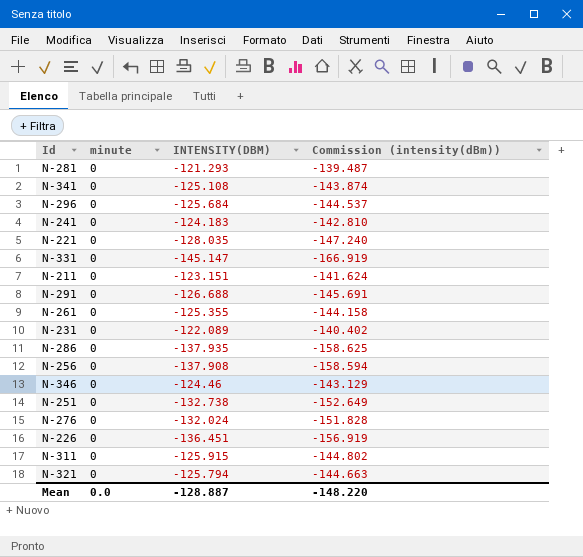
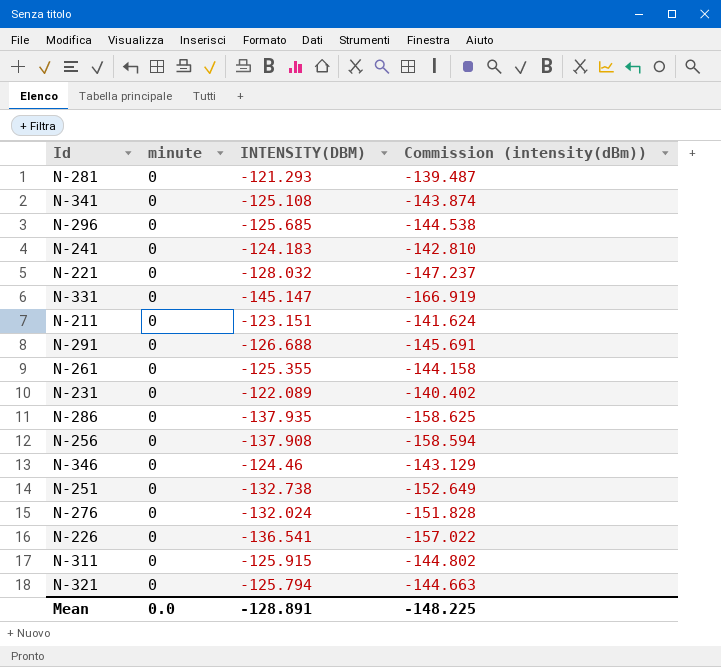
N-296 | INTENSITY(DBM): -125.684 -> -125.685
N-296 | Commission (intensity(dBm)): -144.537 -> -144.538
N-221 | INTENSITY(DBM): -128.035 -> -128.032
N-221 | Commission (intensity(dBm)): -147.240 -> -147.237
N-226 | INTENSITY(DBM): -136.451 -> -136.541
N-226 | Commission (intensity(dBm)): -156.919 -> -157.022
Mean | INTENSITY(DBM): -128.887 -> -128.891
Mean | Commission (intensity(dBm)): -148.220 -> -148.225

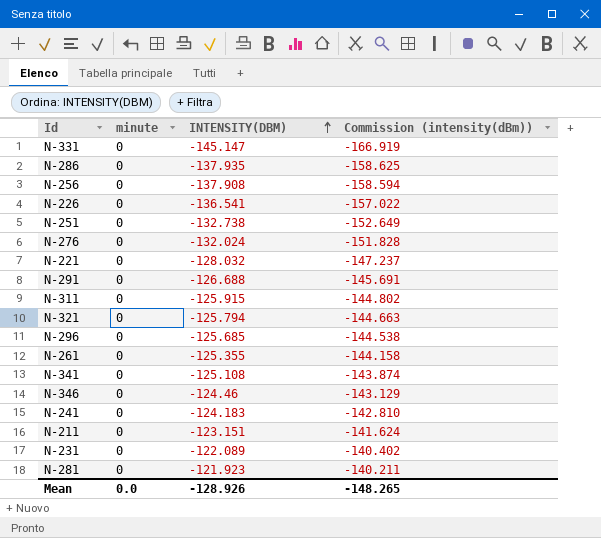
row order: none -> INTENSITY(DBM) ascending
N-281 | INTENSITY(DBM): -121.293 -> -121.923
N-281 | Commission (intensity(dBm)): -139.487 -> -140.211
Mean | INTENSITY(DBM): -128.891 -> -128.926
Mean | Commission (intensity(dBm)): -148.225 -> -148.265

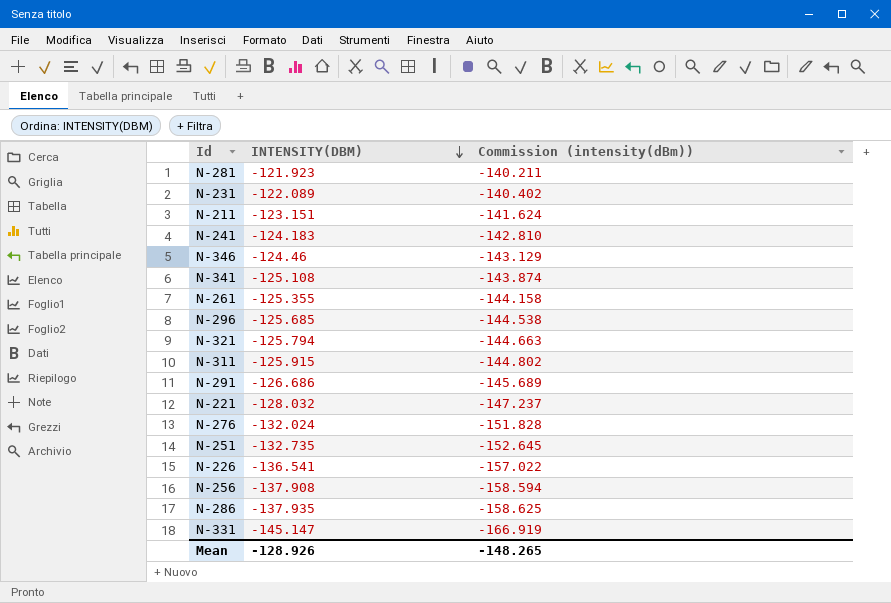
row order: INTENSITY(DBM) ascending -> INTENSITY(DBM) descending
column minute | position: 2 -> none
N-291 | INTENSITY(DBM): -126.688 -> -126.686
N-291 | Commission (intensity(dBm)): -145.691 -> -145.689
N-251 | INTENSITY(DBM): -132.738 -> -132.735
N-251 | Commission (intensity(dBm)): -152.649 -> -152.645

